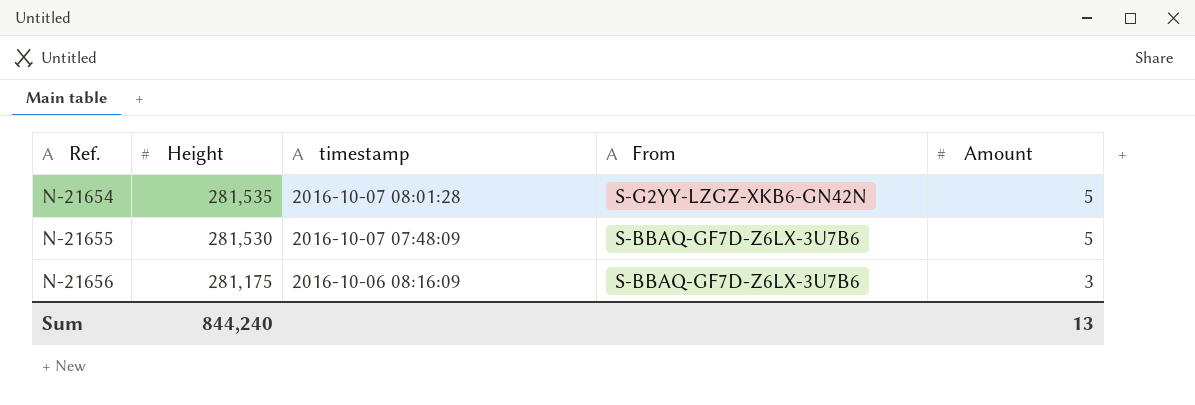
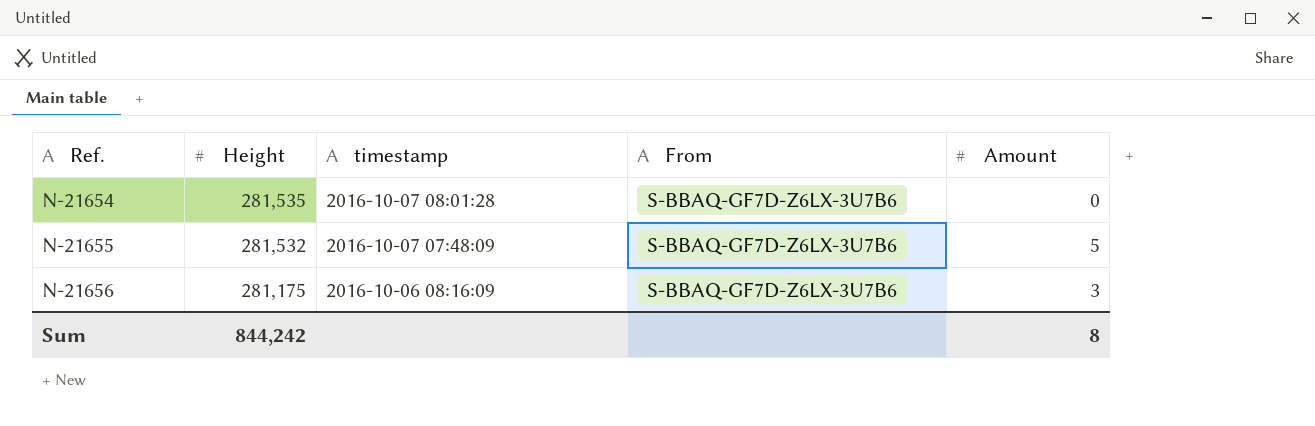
N-21654 | From: S-G2YY-LZGZ-XKB6-GN42N -> S-BBAQ-GF7D-Z6LX-3U7B6
N-21654 | Amount: 5 -> 0
N-21655 | Height: 281,530 -> 281,532
Sum | Height: 844,240 -> 844,242
Sum | Amount: 13 -> 8

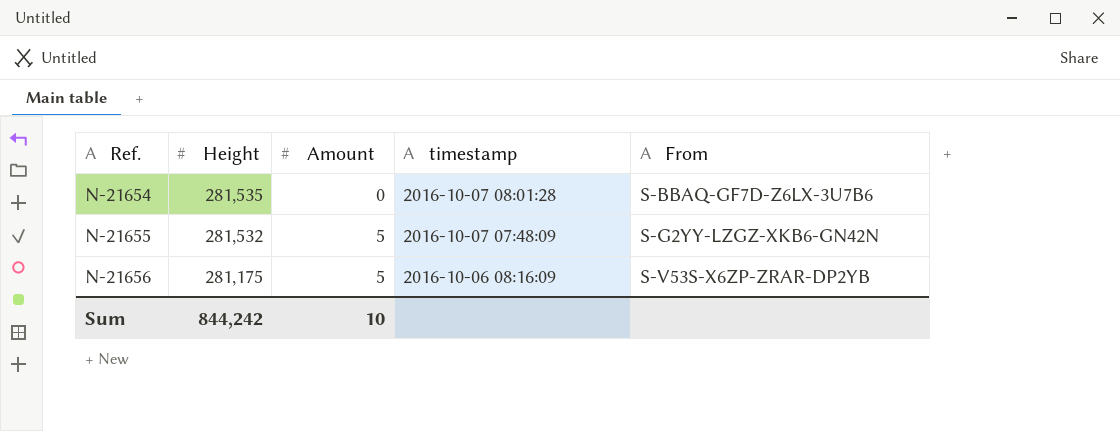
column Amount | position: 5 -> 3
N-21655 | From: S-BBAQ-GF7D-Z6LX-3U7B6 -> S-G2YY-LZGZ-XKB6-GN42N
N-21656 | Amount: 3 -> 5
N-21656 | From: S-BBAQ-GF7D-Z6LX-3U7B6 -> S-V53S-X6ZP-ZRAR-DP2YB
Sum | Amount: 8 -> 10

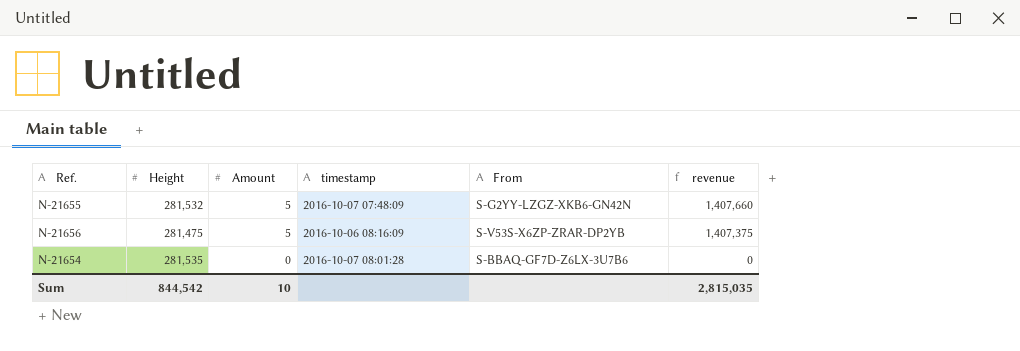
row order: Ref. ascending -> Amount descending
column revenue | formula: none -> [Height] * [Amount]
N-21656 | Height: 281,175 -> 281,475
Sum | Height: 844,242 -> 844,542

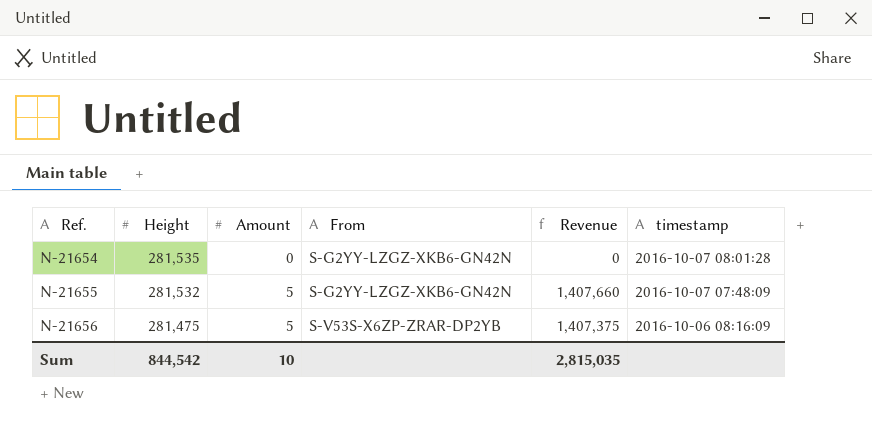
row order: Amount descending -> Ref. ascending
column name: revenue -> Revenue
column timestamp | position: 4 -> 6
N-21654 | From: S-BBAQ-GF7D-Z6LX-3U7B6 -> S-G2YY-LZGZ-XKB6-GN42N

